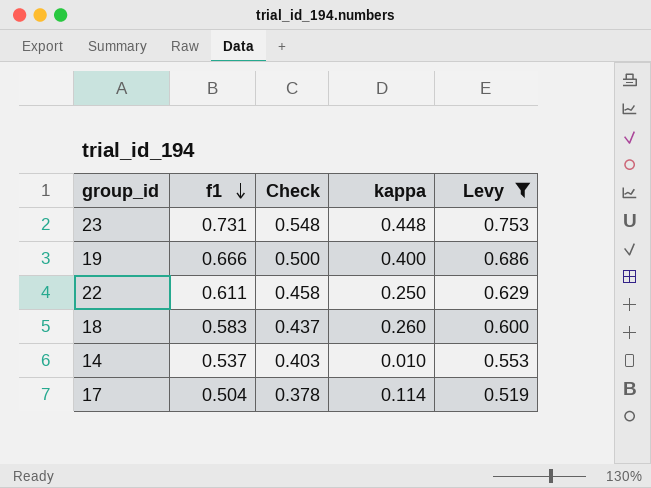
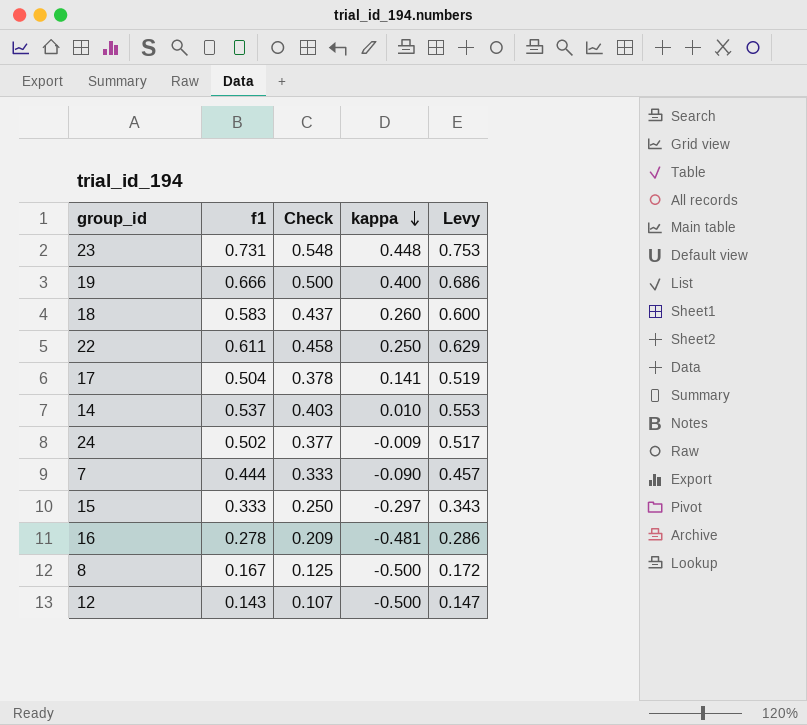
filter: Levy >= 0.519 -> none
row order: f1 descending -> kappa descending
17 | kappa: 0.114 -> 0.141

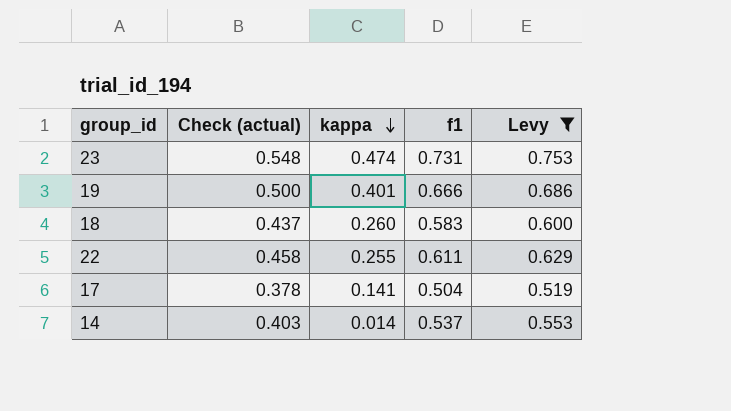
filter: none -> Levy >= 0.519
column name: Check -> Check (actual)
column f1 | position: 2 -> 4
23 | kappa: 0.448 -> 0.474
19 | kappa: 0.400 -> 0.401
22 | kappa: 0.250 -> 0.255
14 | kappa: 0.010 -> 0.014

